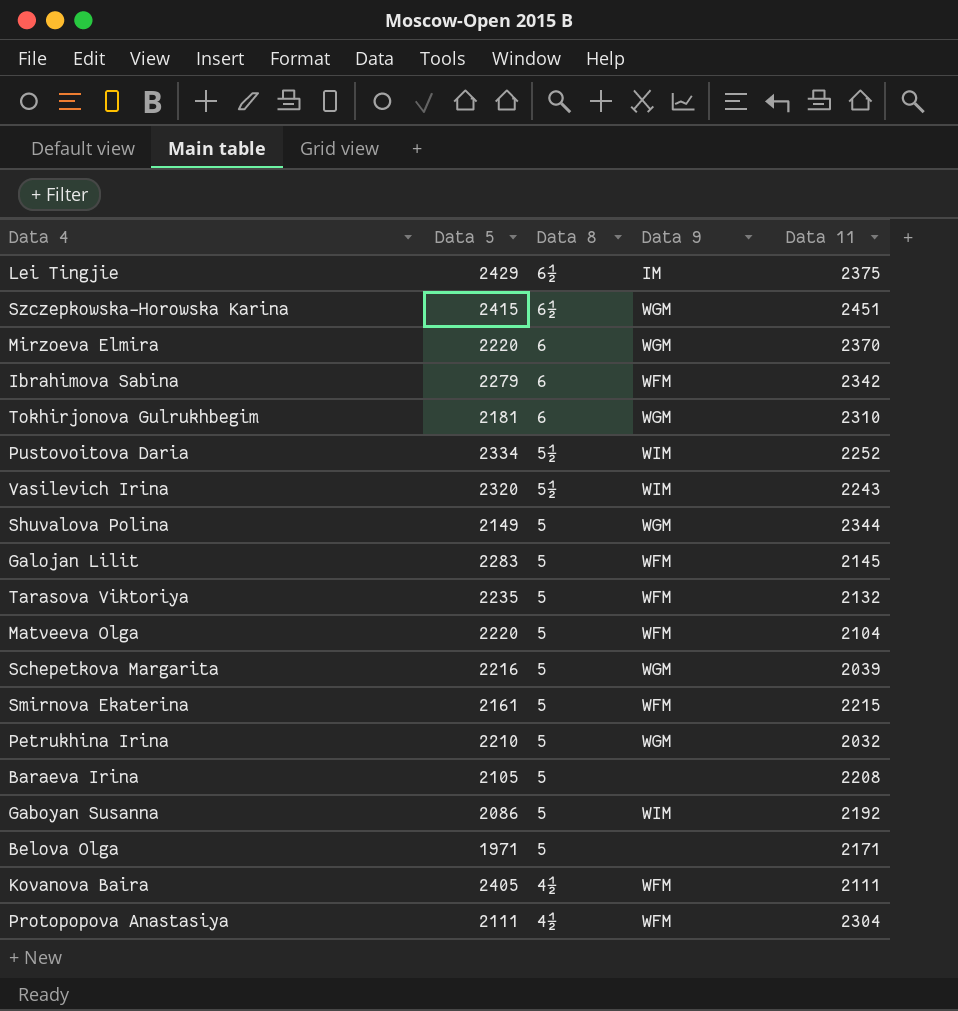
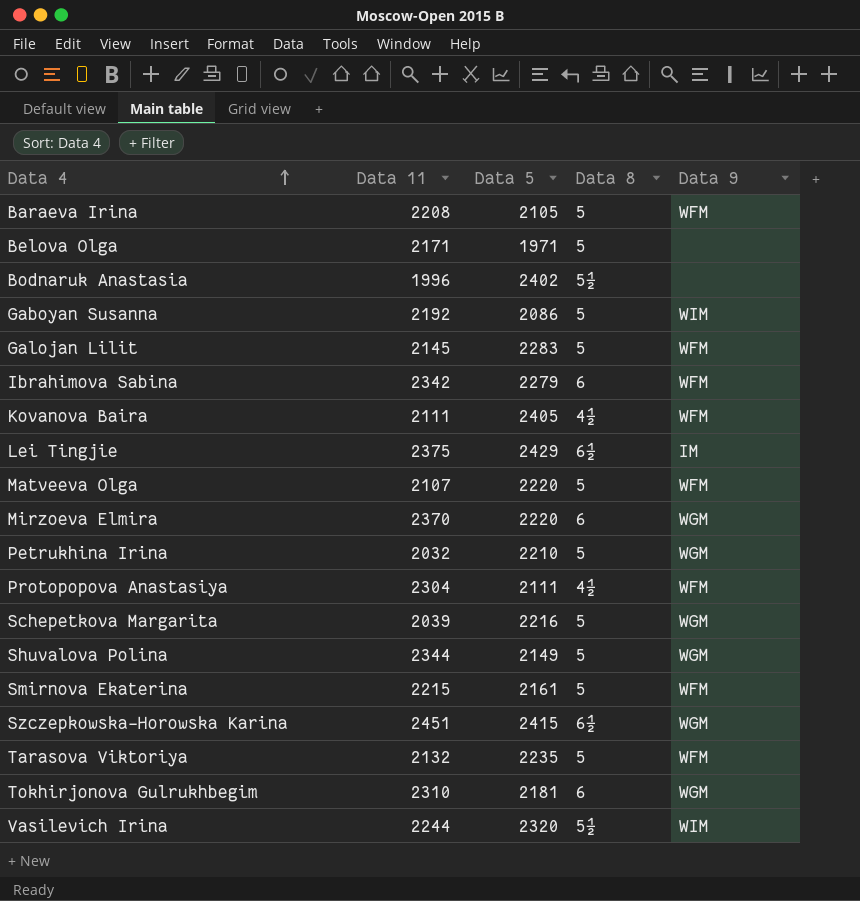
row order: none -> Data 4 ascending
column Data 11 | position: 5 -> 2
row Pustovoitova Daria: 2334 | 5½ | WIM | 2252 -> none
Baraeva Irina | Data 9: none -> WFM
row Bodnaruk Anastasia: none -> 1996 | 2402 | 5½ | none
Matveeva Olga | Data 11: 2104 -> 2107
Vasilevich Irina | Data 11: 2243 -> 2244

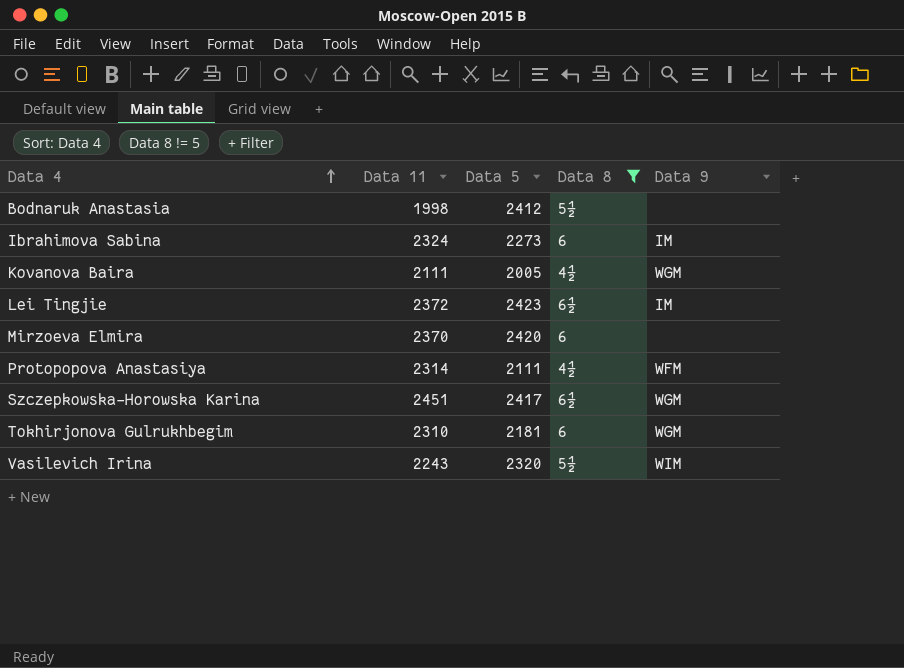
filter: none -> Data 8 != 5
Bodnaruk Anastasia | Data 11: 1996 -> 1998
Bodnaruk Anastasia | Data 5: 2402 -> 2412
Ibrahimova Sabina | Data 11: 2342 -> 2324
Ibrahimova Sabina | Data 5: 2279 -> 2273
Ibrahimova Sabina | Data 9: WFM -> IM
Kovanova Baira | Data 5: 2405 -> 2005
Kovanova Baira | Data 9: WFM -> WGM
Lei Tingjie | Data 11: 2375 -> 2372
Lei Tingjie | Data 5: 2429 -> 2423
Mirzoeva Elmira | Data 5: 2220 -> 2420
Mirzoeva Elmira | Data 9: WGM -> none
Protopopova Anastasiya | Data 11: 2304 -> 2314
Szczepkowska-Horowska Karina | Data 5: 2415 -> 2417
Vasilevich Irina | Data 11: 2244 -> 2243

